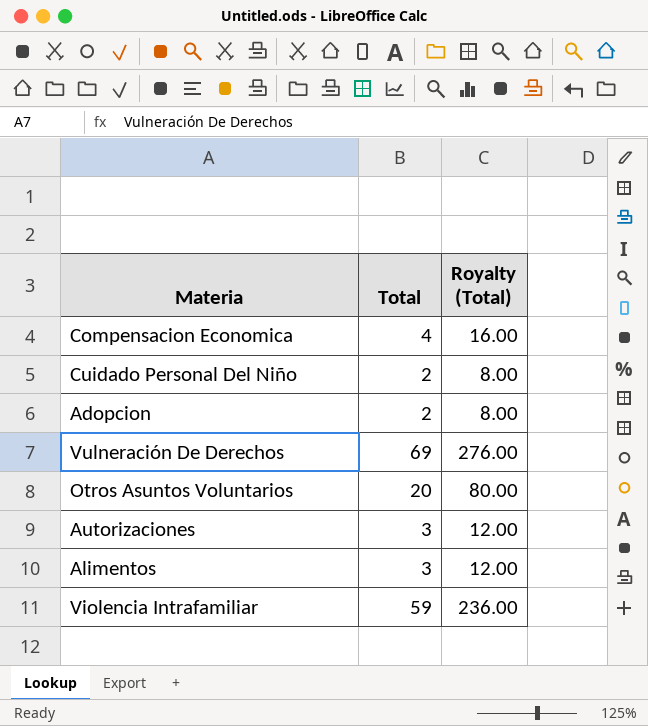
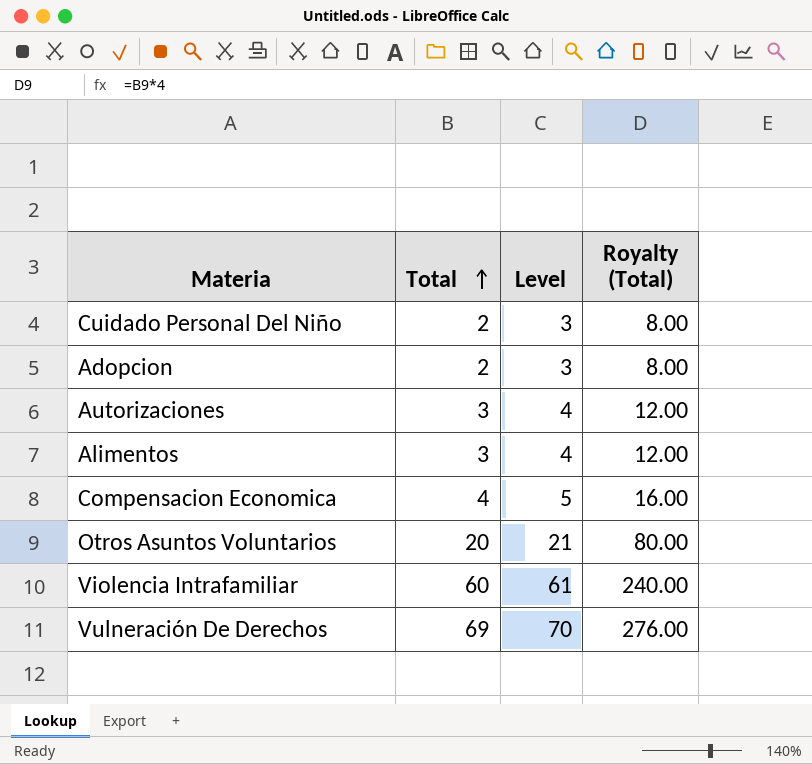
row order: none -> Total ascending
column Level | formula: none -> [Total] + 1
Violencia Intrafamiliar | Total: 59 -> 60
Violencia Intrafamiliar | Royalty (Total): 236.00 -> 240.00

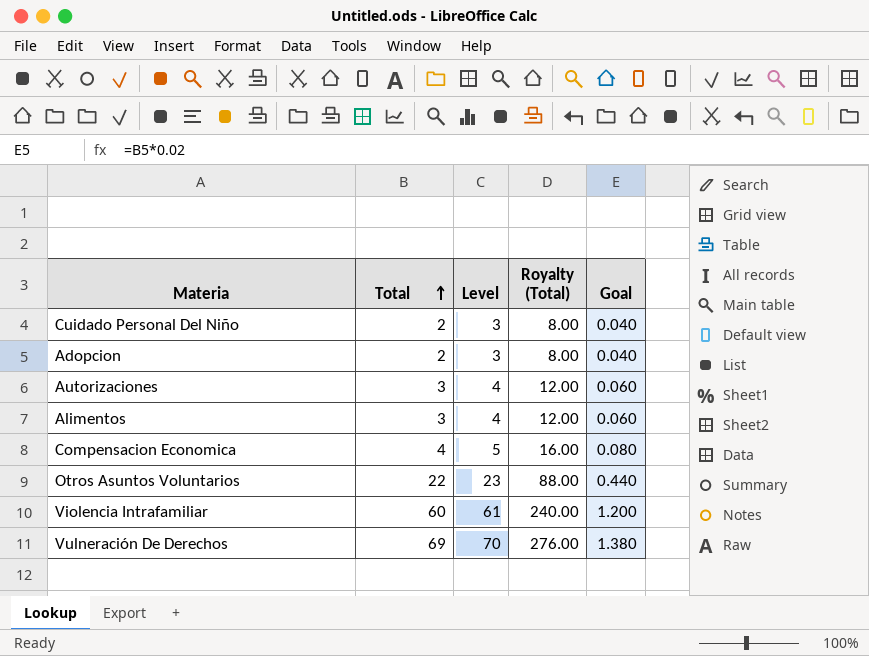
column Goal | formula: none -> [Total] * 0.02
Otros Asuntos Voluntarios | Total: 20 -> 22
Otros Asuntos Voluntarios | Level: 21 -> 23
Otros Asuntos Voluntarios | Royalty (Total): 80.00 -> 88.00

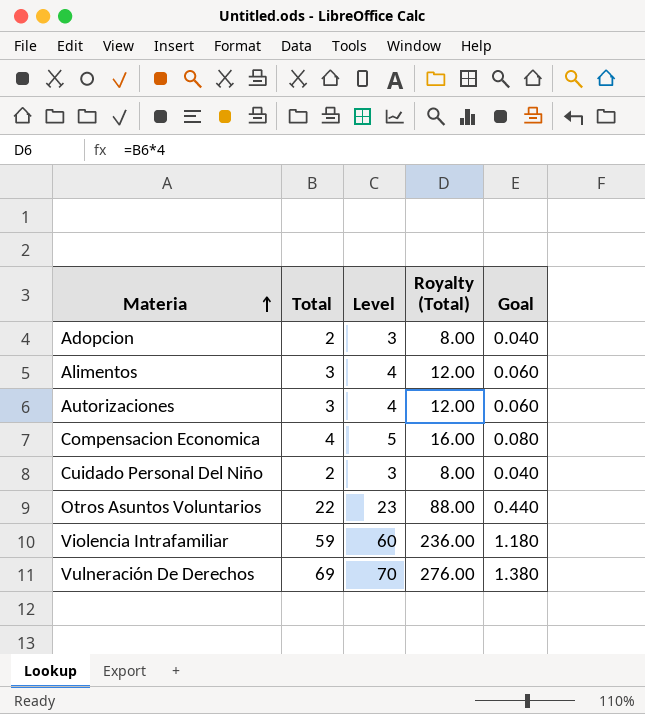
row order: Total ascending -> Materia ascending
Violencia Intrafamiliar | Total: 60 -> 59
Violencia Intrafamiliar | Level: 61 -> 60
Violencia Intrafamiliar | Royalty (Total): 240.00 -> 236.00
Violencia Intrafamiliar | Goal: 1.200 -> 1.180

